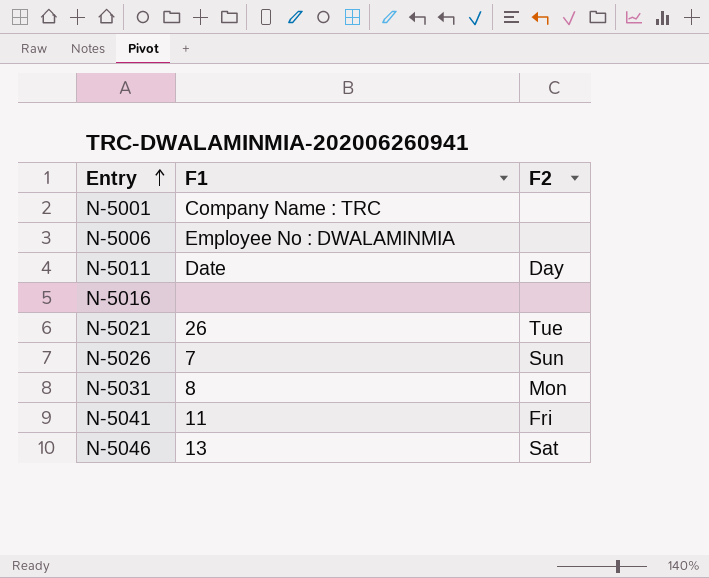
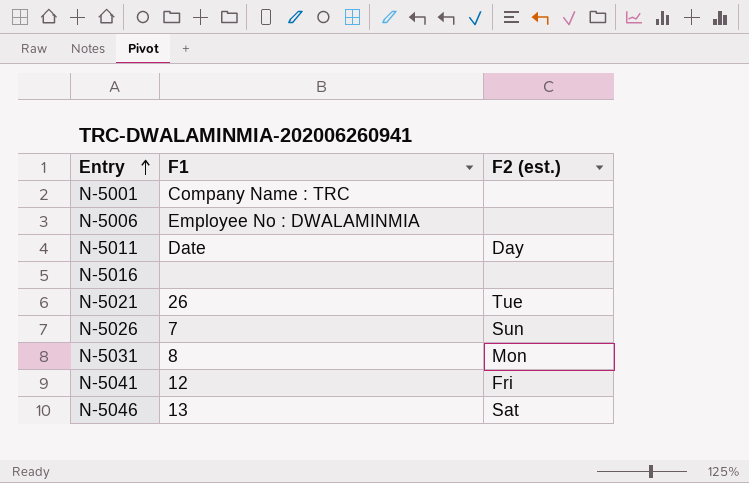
column name: F2 -> F2 (est.)
N-5041 | F1: 11 -> 12

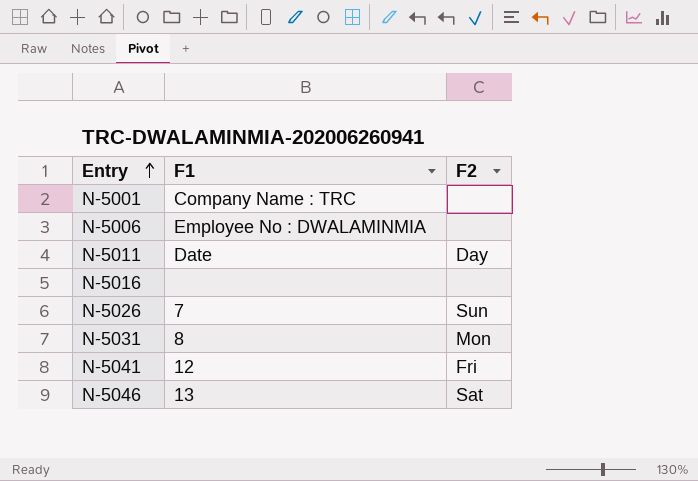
column name: F2 (est.) -> F2
row N-5021: 26 | Tue -> none

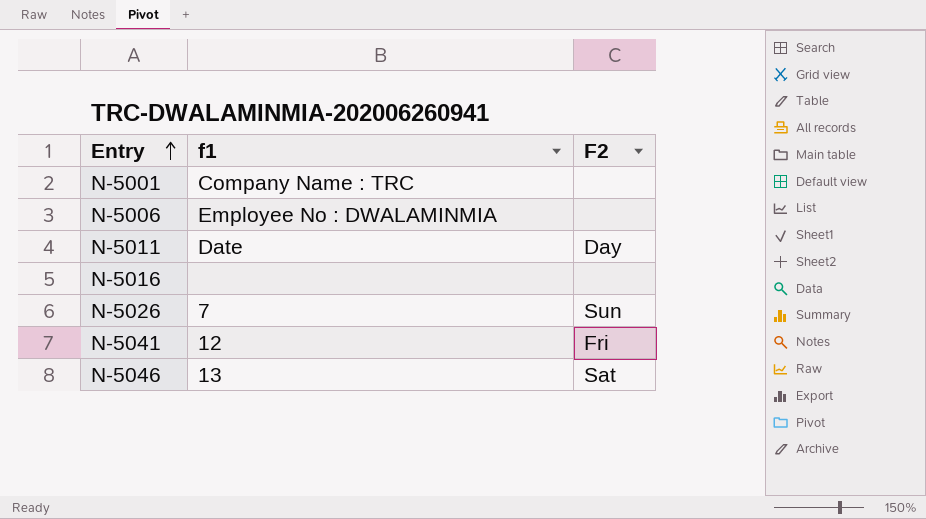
column name: F1 -> f1
row N-5031: 8 | Mon -> none

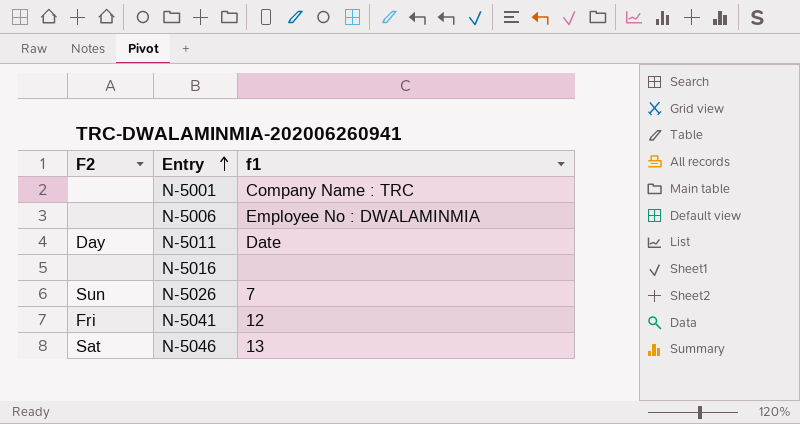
column F2 | position: 3 -> 1

